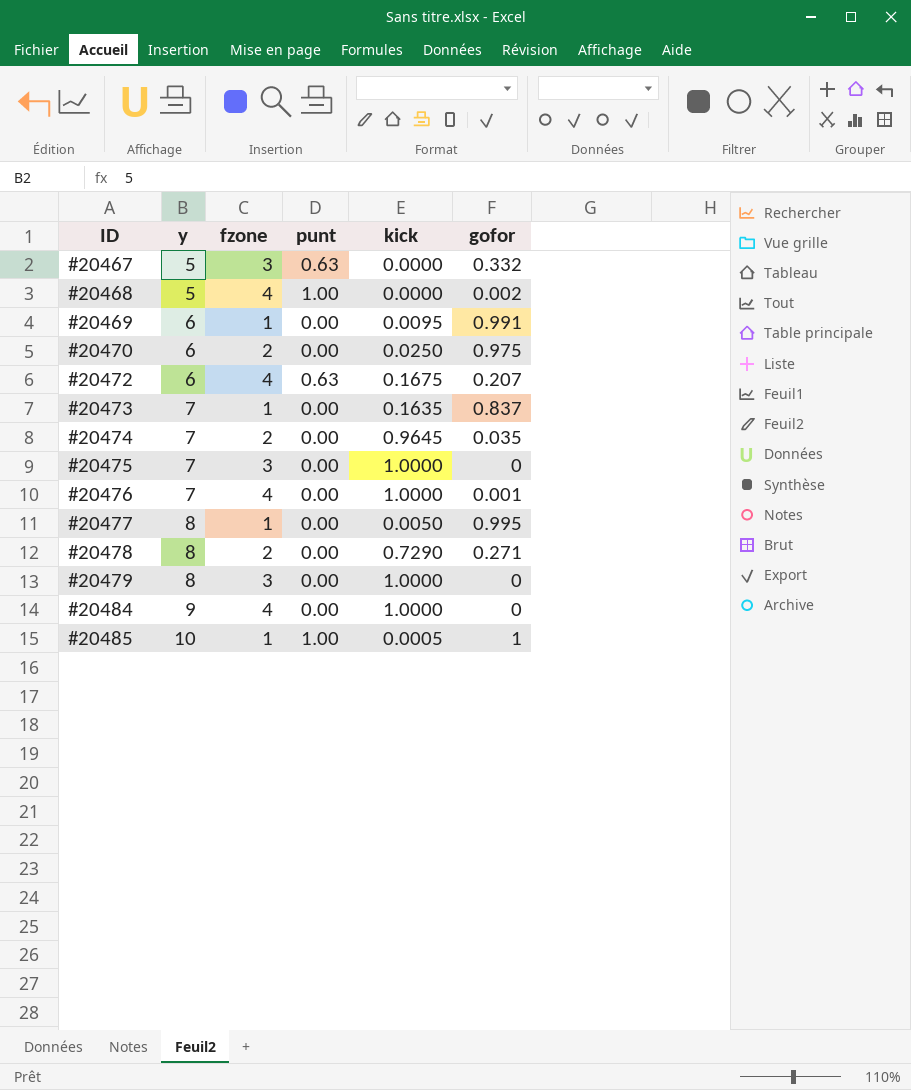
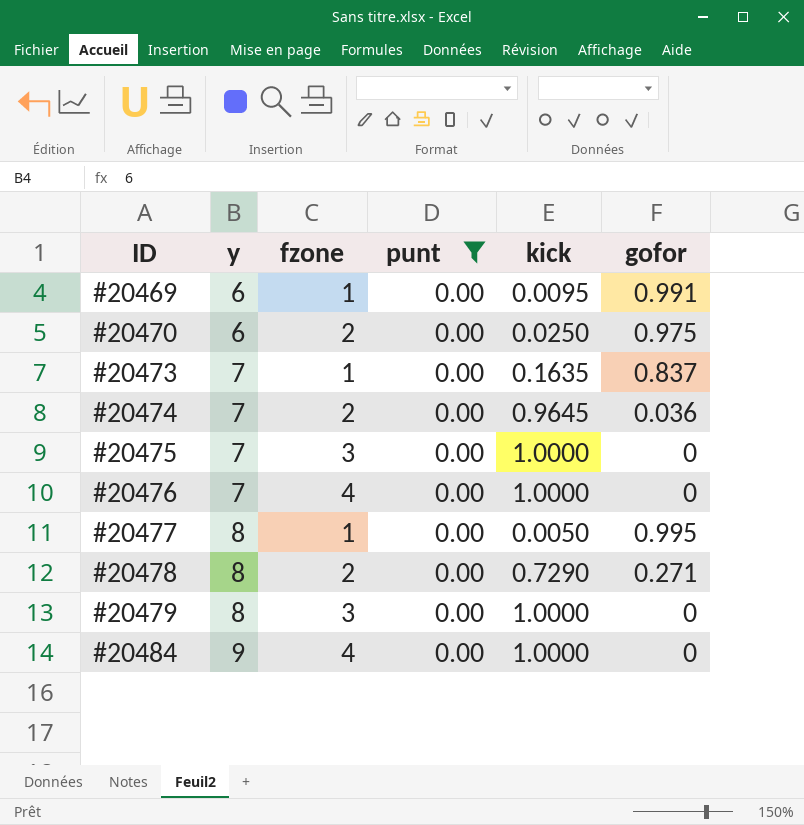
filter: none -> punt = 0.00
#20474 | gofor: 0.035 -> 0.036
#20476 | gofor: 0.001 -> 0

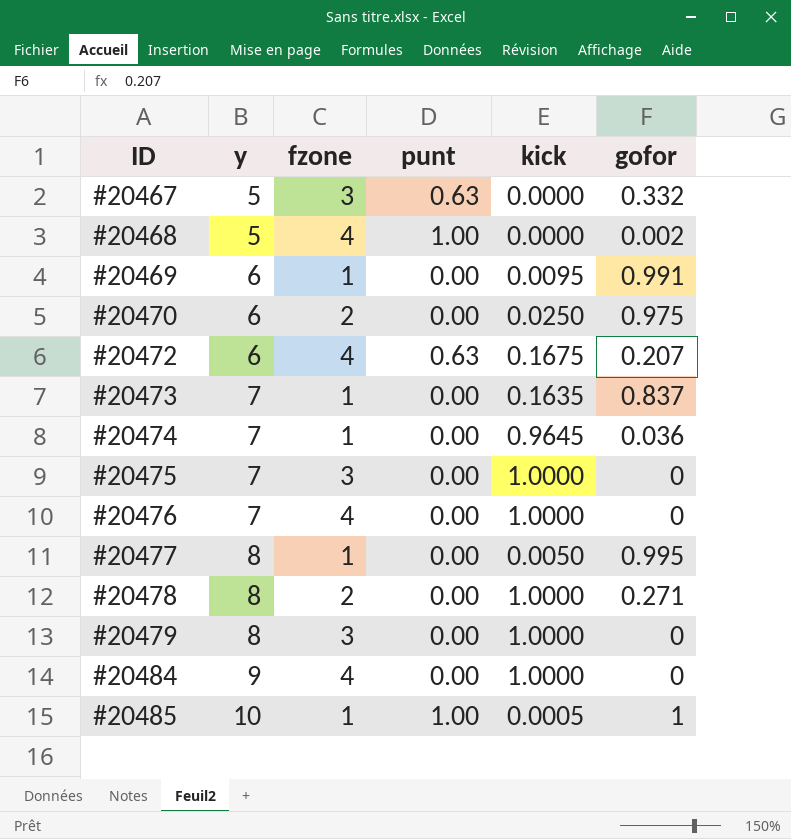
filter: punt = 0.00 -> none
#20474 | fzone: 2 -> 1
#20478 | kick: 0.7290 -> 1.0000

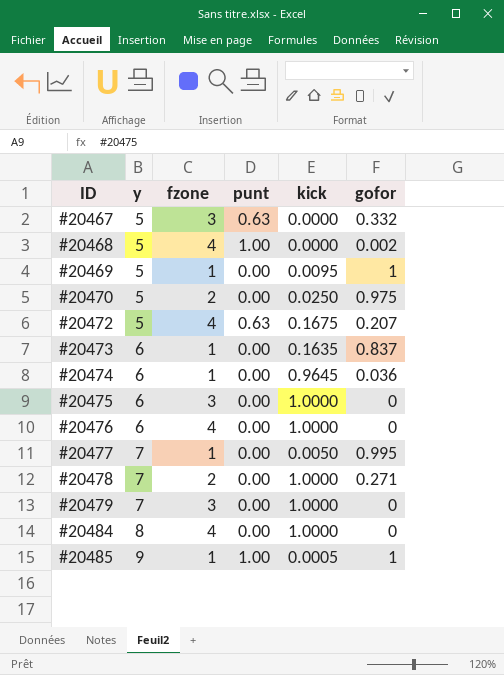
#20469 | y: 6 -> 5
#20469 | gofor: 0.991 -> 1
#20470 | y: 6 -> 5
#20472 | y: 6 -> 5
#20473 | y: 7 -> 6
#20474 | y: 7 -> 6
#20475 | y: 7 -> 6
#20476 | y: 7 -> 6
#20477 | y: 8 -> 7
#20478 | y: 8 -> 7
#20479 | y: 8 -> 7
#20484 | y: 9 -> 8
#20485 | y: 10 -> 9

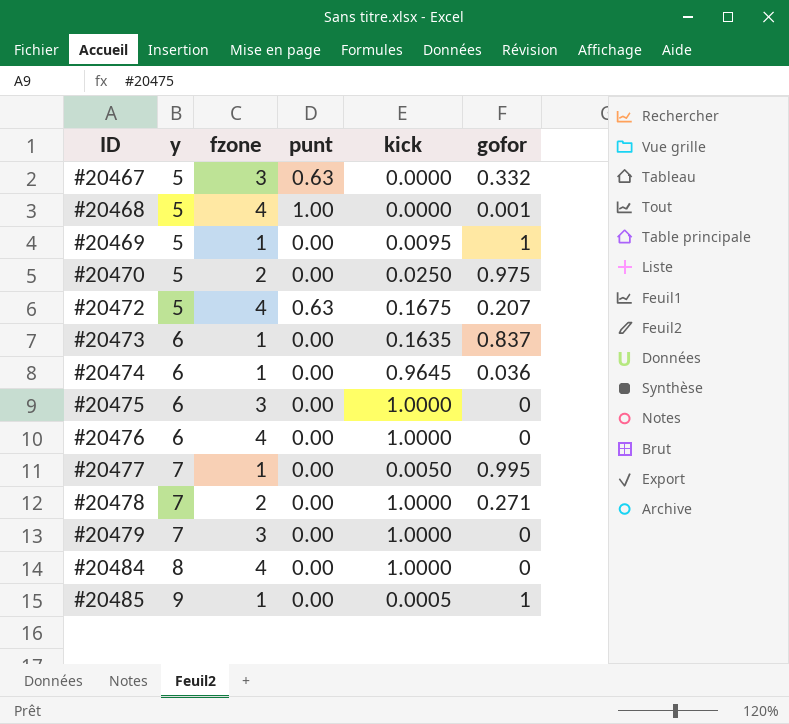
#20468 | gofor: 0.002 -> 0.001
#20485 | punt: 1.00 -> 0.00

